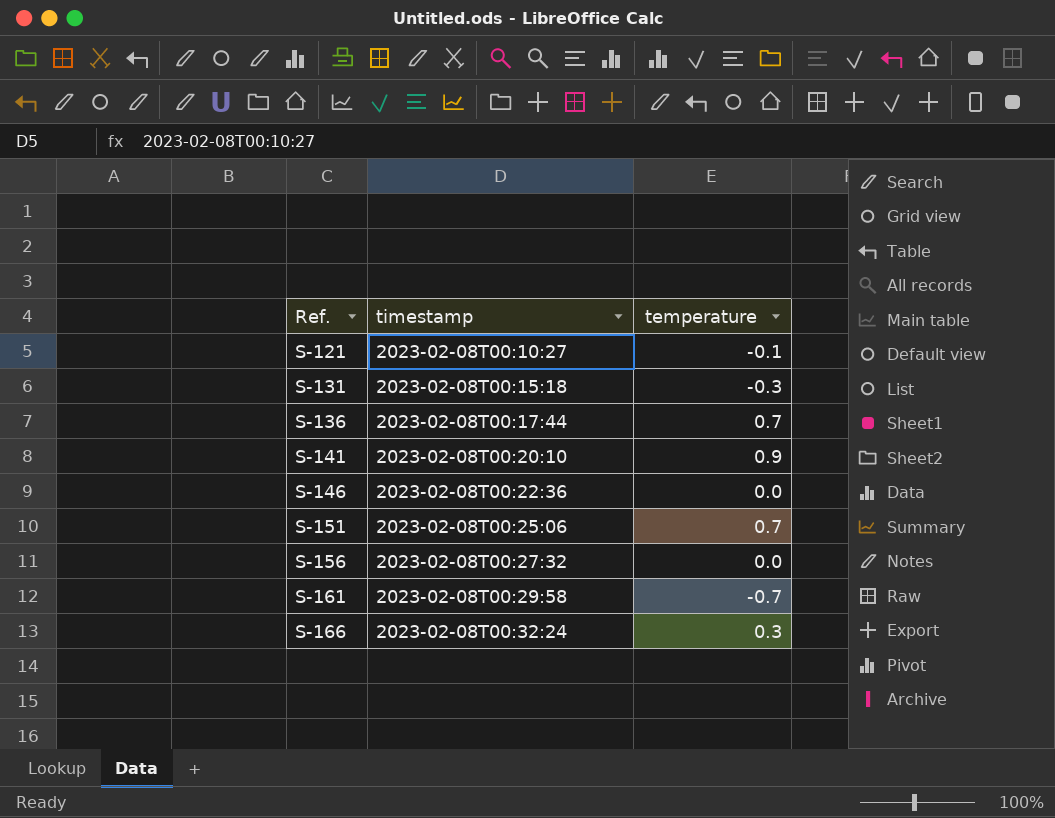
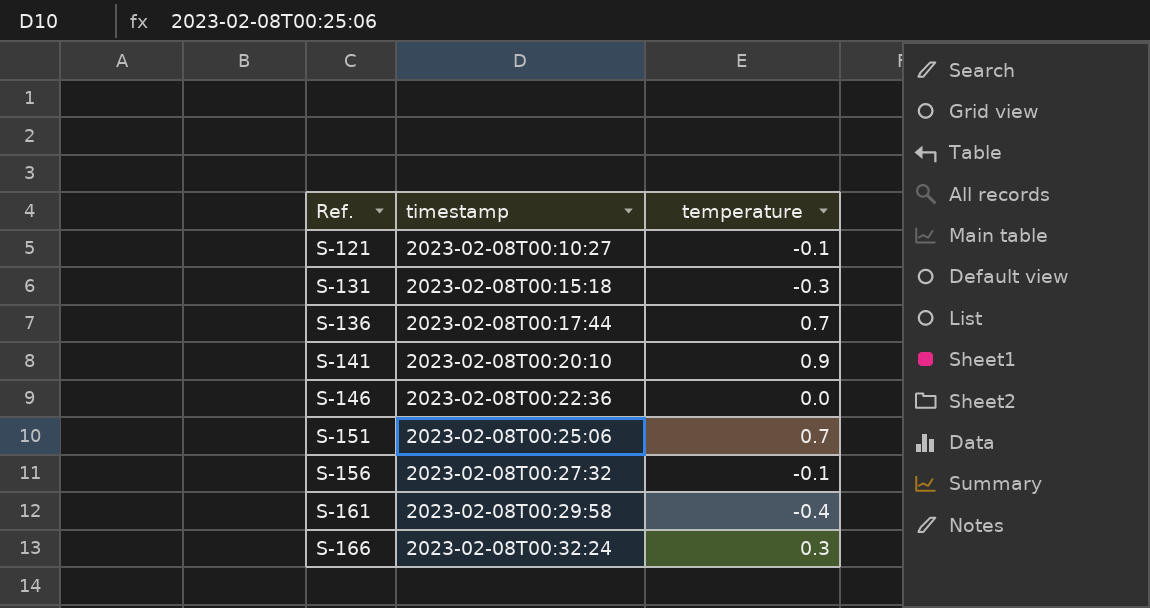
S-156 | temperature: 0.0 -> -0.1
S-161 | temperature: -0.7 -> -0.4

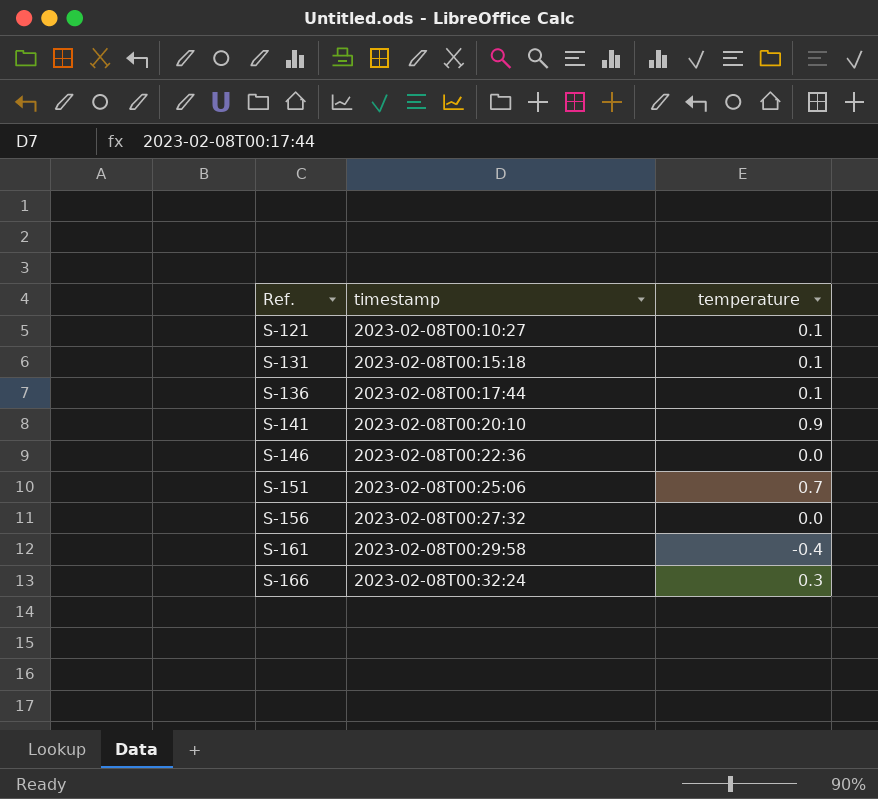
S-121 | temperature: -0.1 -> 0.1
S-131 | temperature: -0.3 -> 0.1
S-136 | temperature: 0.7 -> 0.1
S-156 | temperature: -0.1 -> 0.0

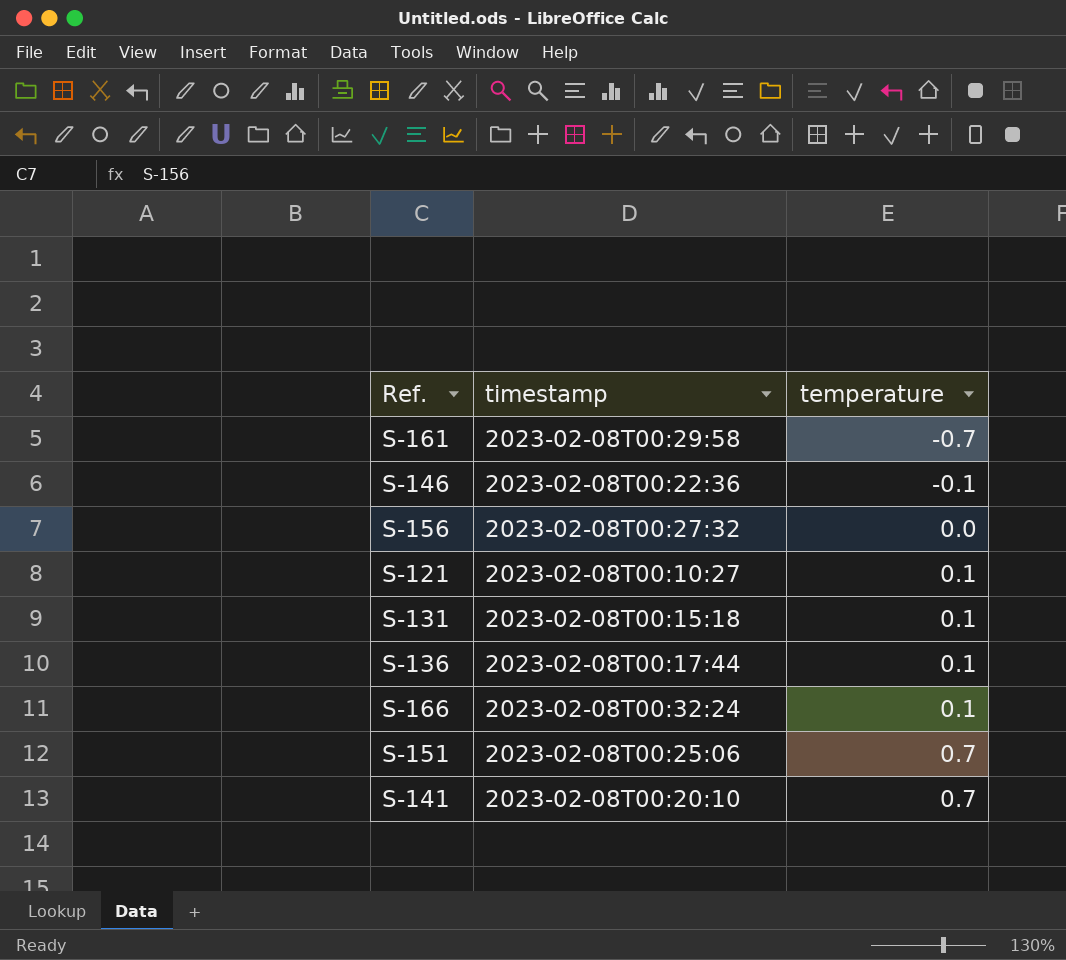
row order: Ref. ascending -> temperature ascending
S-161 | temperature: -0.4 -> -0.7
S-146 | temperature: 0.0 -> -0.1
S-166 | temperature: 0.3 -> 0.1
S-141 | temperature: 0.9 -> 0.7

